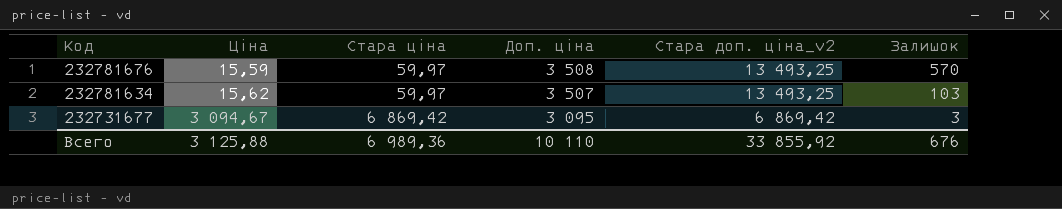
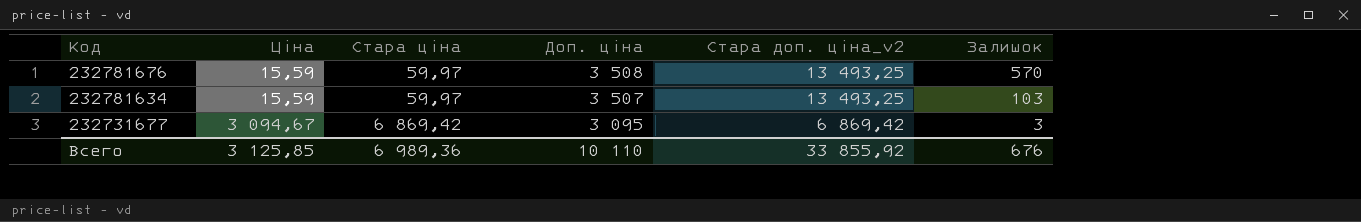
232781634 | Ціна: 15,62 -> 15,59
Всего | Ціна: 3 125,88 -> 3 125,85

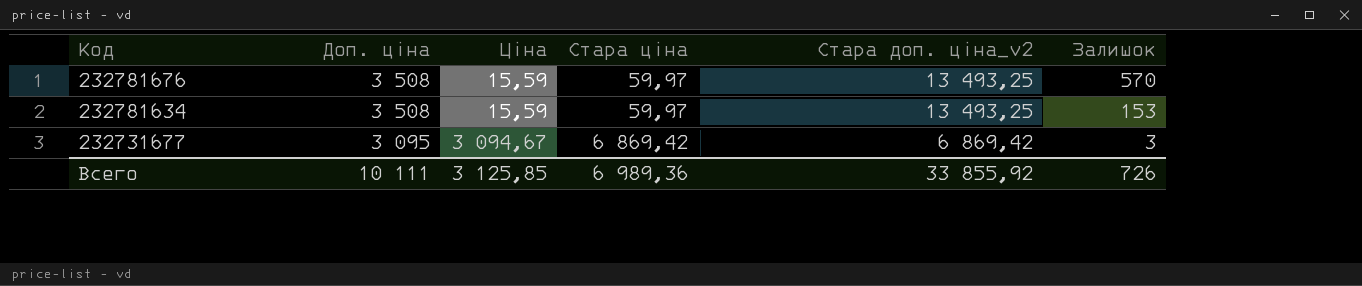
column Доп. ціна | position: 4 -> 2
232781634 | Доп. ціна: 3 507 -> 3 508
232781634 | Залишок: 103 -> 153
Всего | Доп. ціна: 10 110 -> 10 111
Всего | Залишок: 676 -> 726

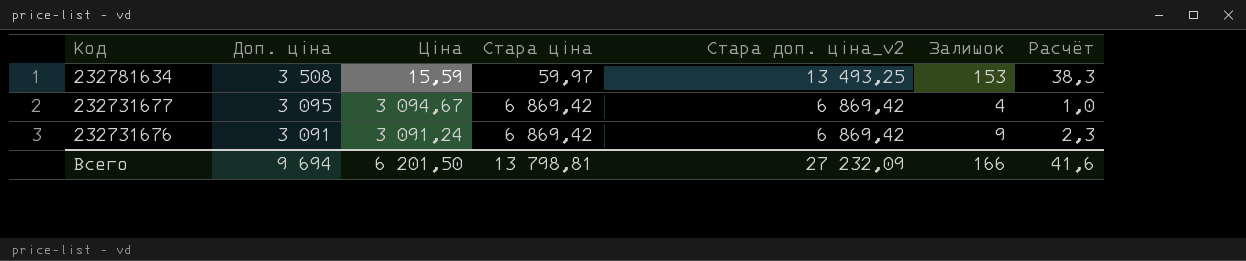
column Расчёт | formula: none -> [Залишок] * 0,25
row 232781676: 3 508 | 15,59 | 59,97 | 13 493,25 | 570 -> none
232731677 | Залишок: 3 -> 4
row 232731676: none -> 3 091 | 3 091,24 | 6 869,42 | 6 869,42 | 9 | 2,3
Всего | Доп. ціна: 10 111 -> 9 694
Всего | Ціна: 3 125,85 -> 6 201,50
Всего | Стара ціна: 6 989,36 -> 13 798,81
Всего | Стара доп. ціна_v2: 33 855,92 -> 27 232,09
Всего | Залишок: 726 -> 166

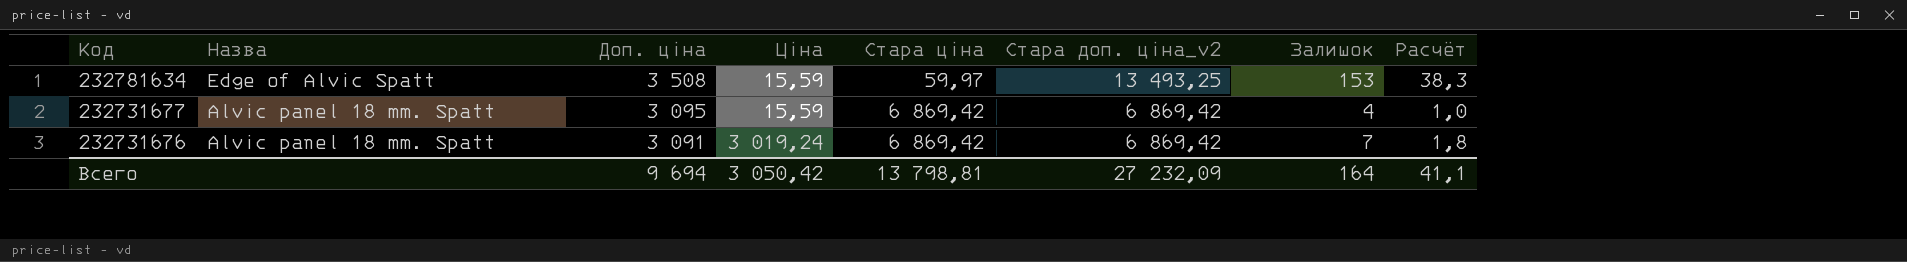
column Назва | position: none -> 2
232731677 | Ціна: 3 094,67 -> 15,59
232731676 | Ціна: 3 091,24 -> 3 019,24
232731676 | Залишок: 9 -> 7
232731676 | Расчёт: 2,3 -> 1,8
Всего | Ціна: 6 201,50 -> 3 050,42
Всего | Залишок: 166 -> 164
Всего | Расчёт: 41,6 -> 41,1

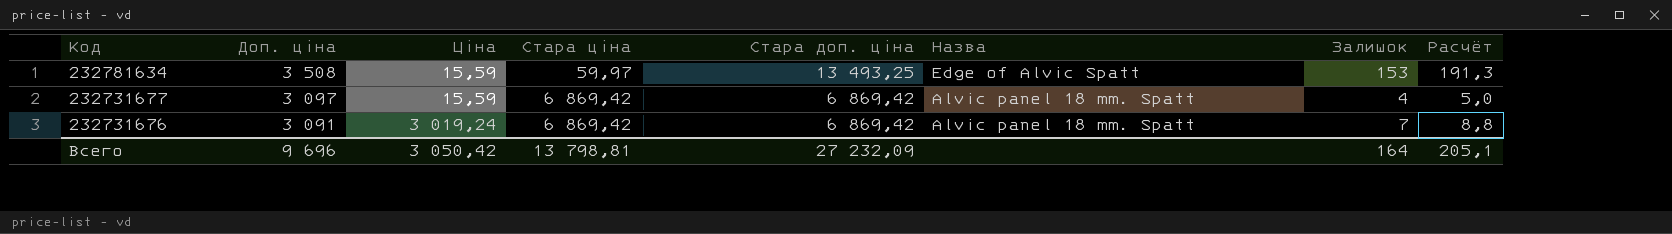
column name: Стара доп. ціна_v2 -> Стара доп. ціна
column Назва | position: 2 -> 6
column Расчёт | formula: [Залишок] * 0,25 -> [Залишок] * 1,25
232731677 | Доп. ціна: 3 095 -> 3 097
Всего | Доп. ціна: 9 694 -> 9 696
Всего | Расчёт: 41,1 -> 205,1

